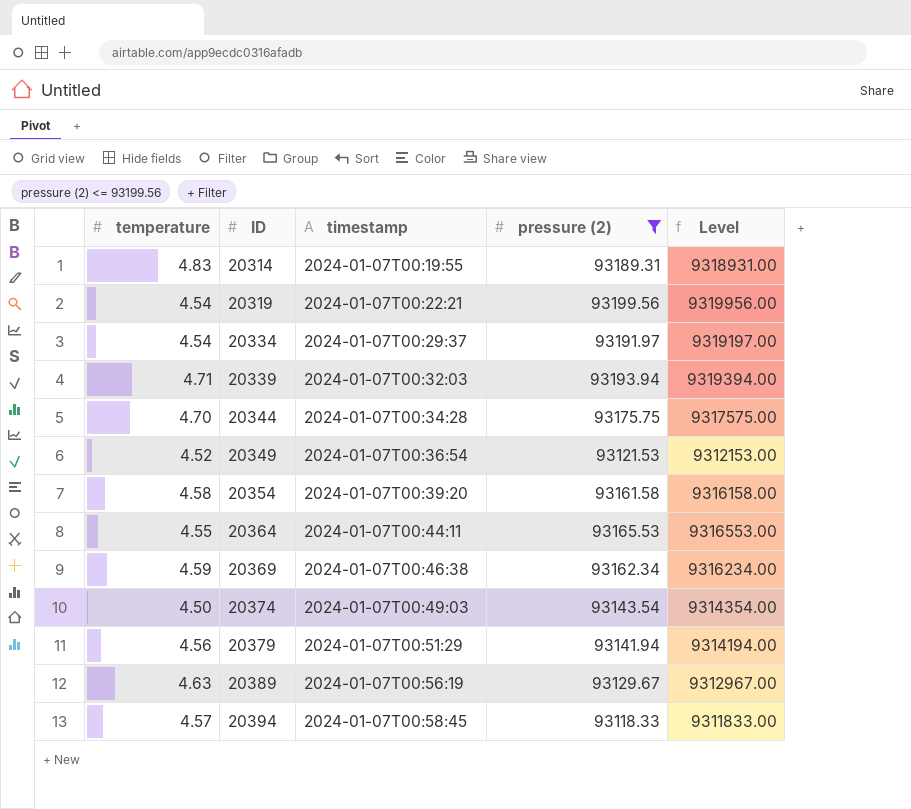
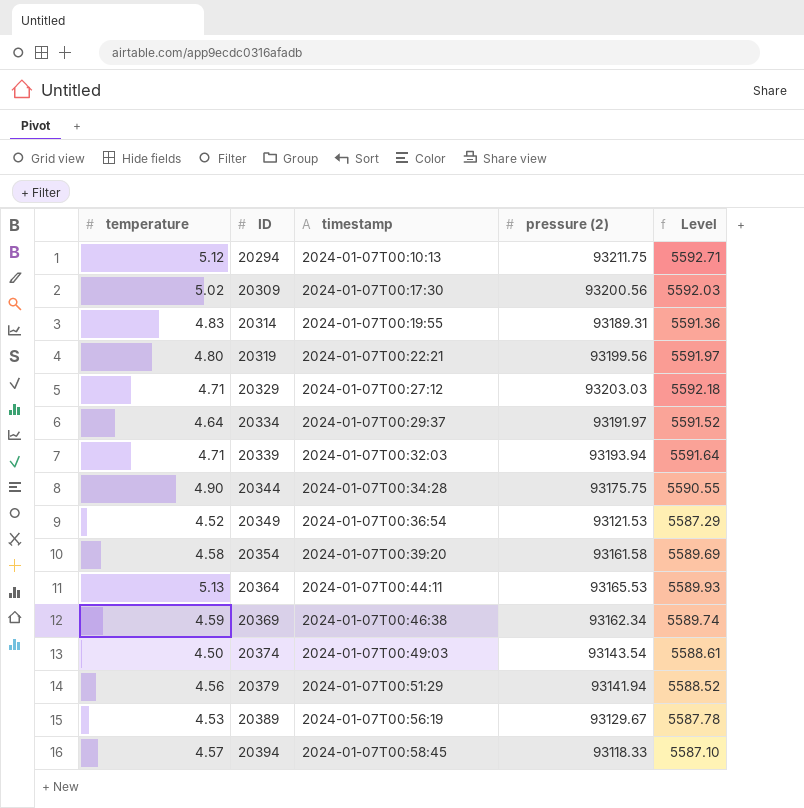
filter: pressure (2) <= 93199.56 -> none
column Level | formula: [pressure (2)] * 100 -> [pressure (2)] * 0.06
20319 | temperature: 4.54 -> 4.80
20334 | temperature: 4.54 -> 4.64
20344 | temperature: 4.70 -> 4.90
20364 | temperature: 4.55 -> 5.13
20389 | temperature: 4.63 -> 4.53

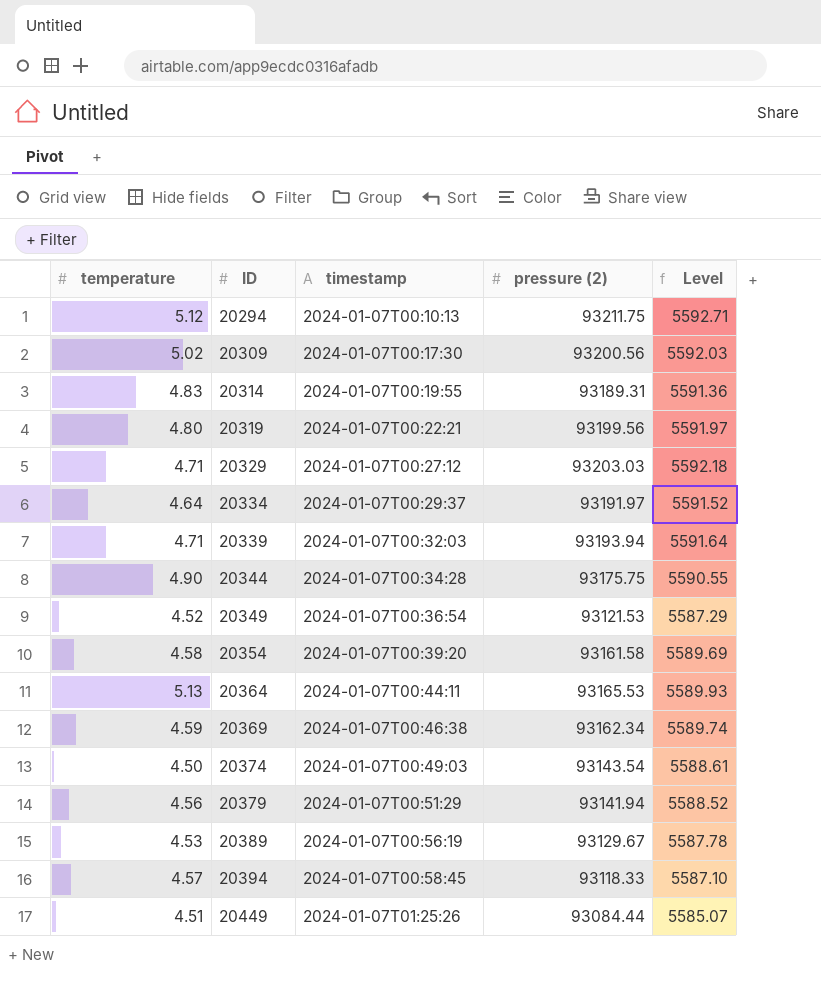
row 20449: none -> 4.51 | 2024-01-07T01:25:26 | 93084.44 | 5585.07

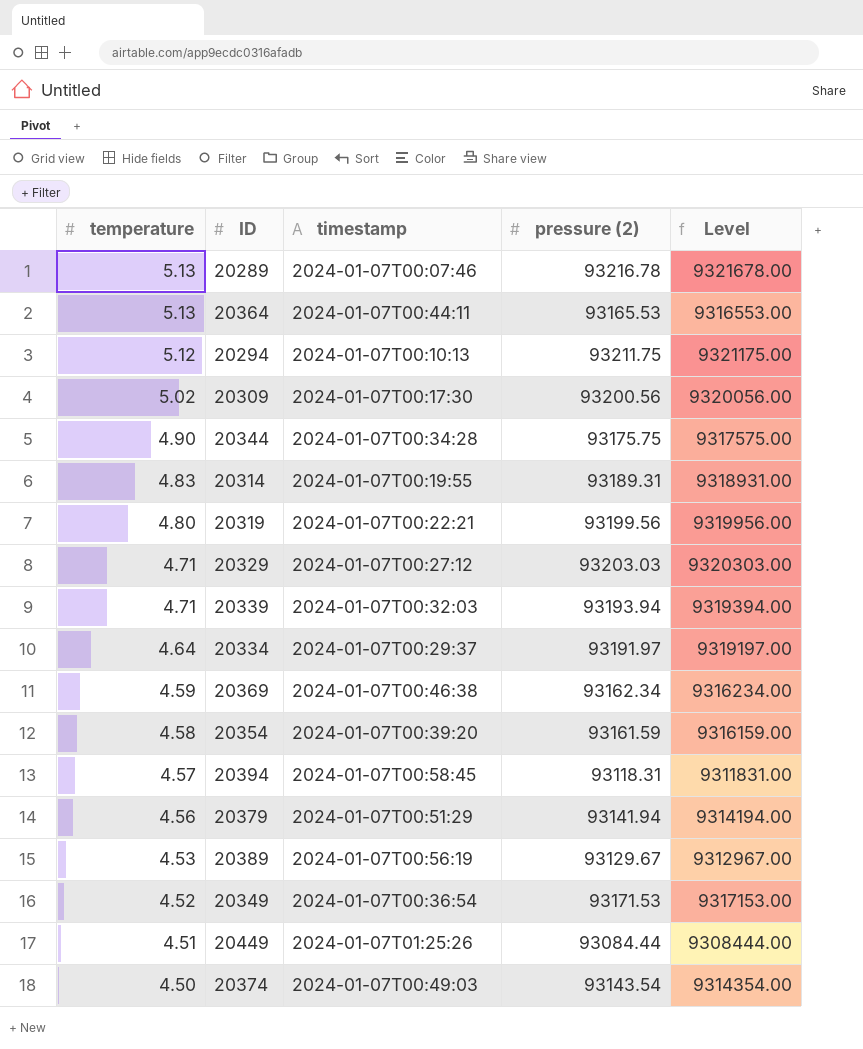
row order: ID ascending -> temperature descending
column Level | formula: [pressure (2)] * 0.06 -> [pressure (2)] * 100
row 20289: none -> 5.13 | 2024-01-07T00:07:46 | 93216.78 | 9321678.00
20354 | pressure (2): 93161.58 -> 93161.59
20394 | pressure (2): 93118.33 -> 93118.31
20349 | pressure (2): 93121.53 -> 93171.53

